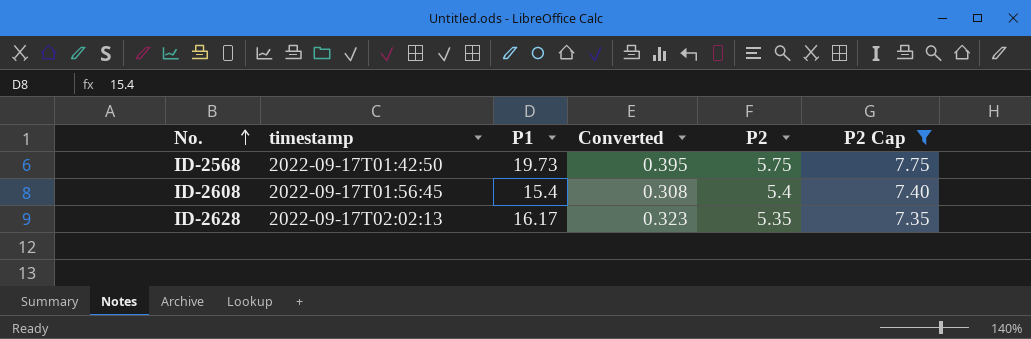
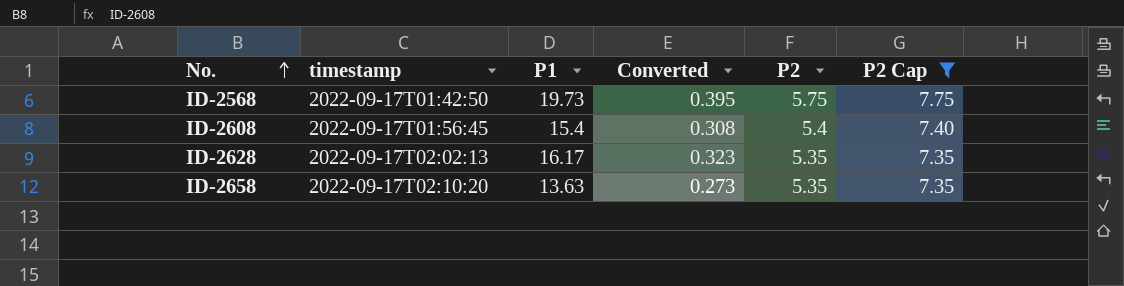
row ID-2658: none -> 2022-09-17T02:10:20 | 13.63 | 0.273 | 5.35 | 7.35

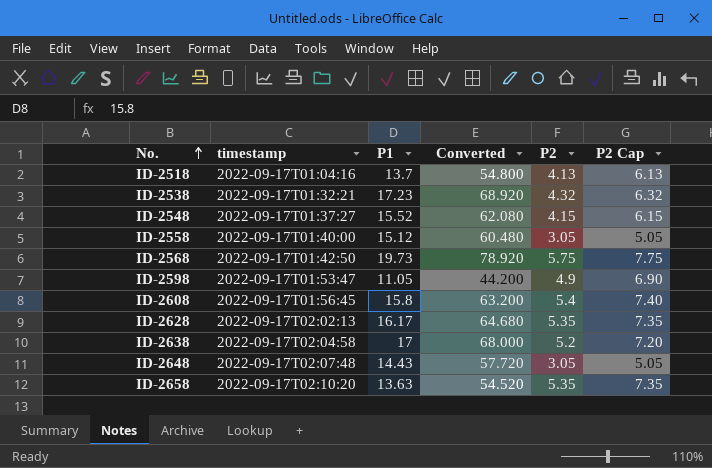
filter: P2 Cap >= 7.35 -> none
column Converted | formula: [P1] * 0.02 -> [P1] * 4
ID-2608 | P1: 15.4 -> 15.8

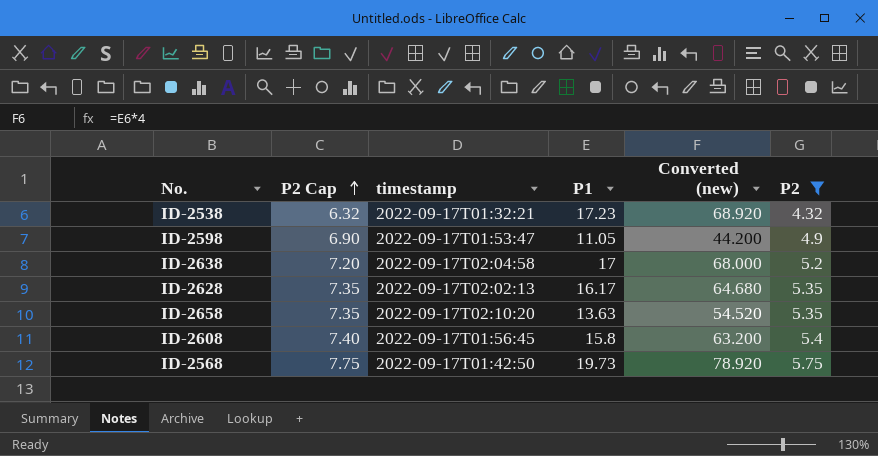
filter: none -> P2 >= 4.32
row order: No. ascending -> P2 Cap ascending
column P2 Cap | position: 6 -> 2
column name: Converted -> Converted (new)

